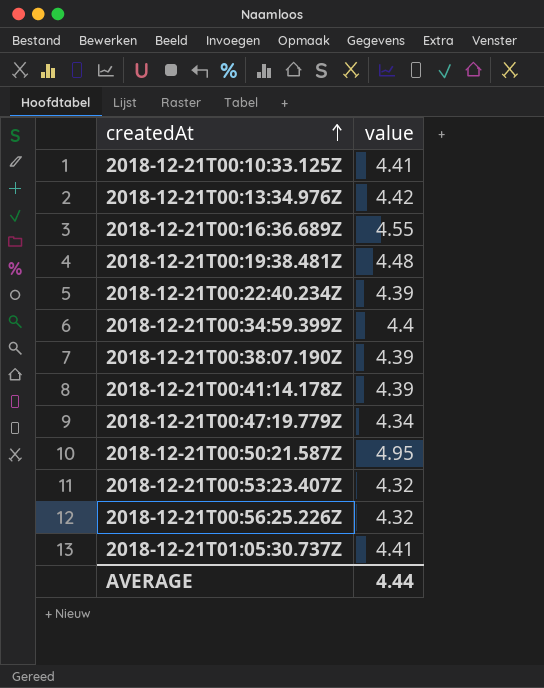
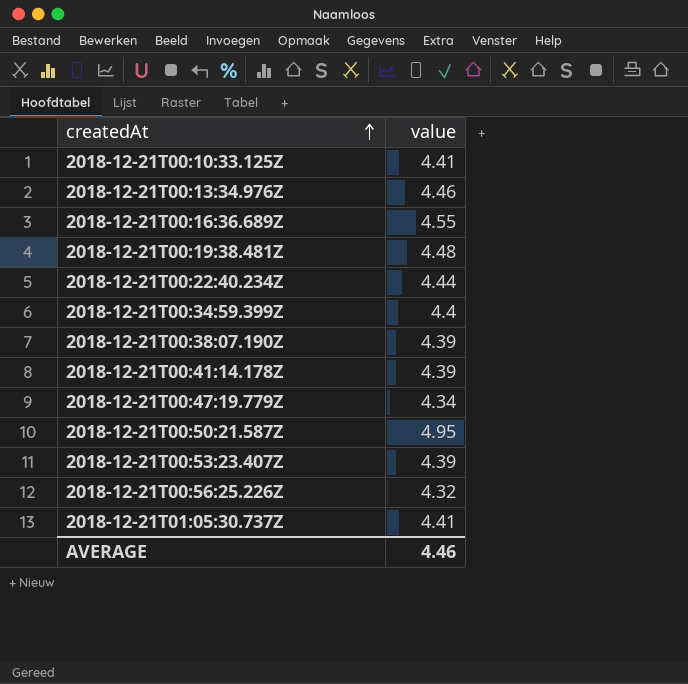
2018-12-21T00:13:34.976Z | value: 4.42 -> 4.46
2018-12-21T00:22:40.234Z | value: 4.39 -> 4.44
2018-12-21T00:53:23.407Z | value: 4.32 -> 4.39
AVERAGE | value: 4.44 -> 4.46

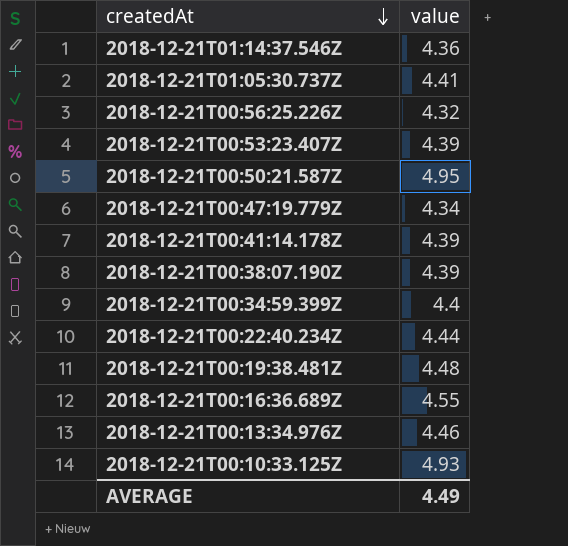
row order: createdAt ascending -> createdAt descending
row 2018-12-21T01:14:37.546Z: none -> 4.36
2018-12-21T00:10:33.125Z | value: 4.41 -> 4.93
AVERAGE | value: 4.46 -> 4.49

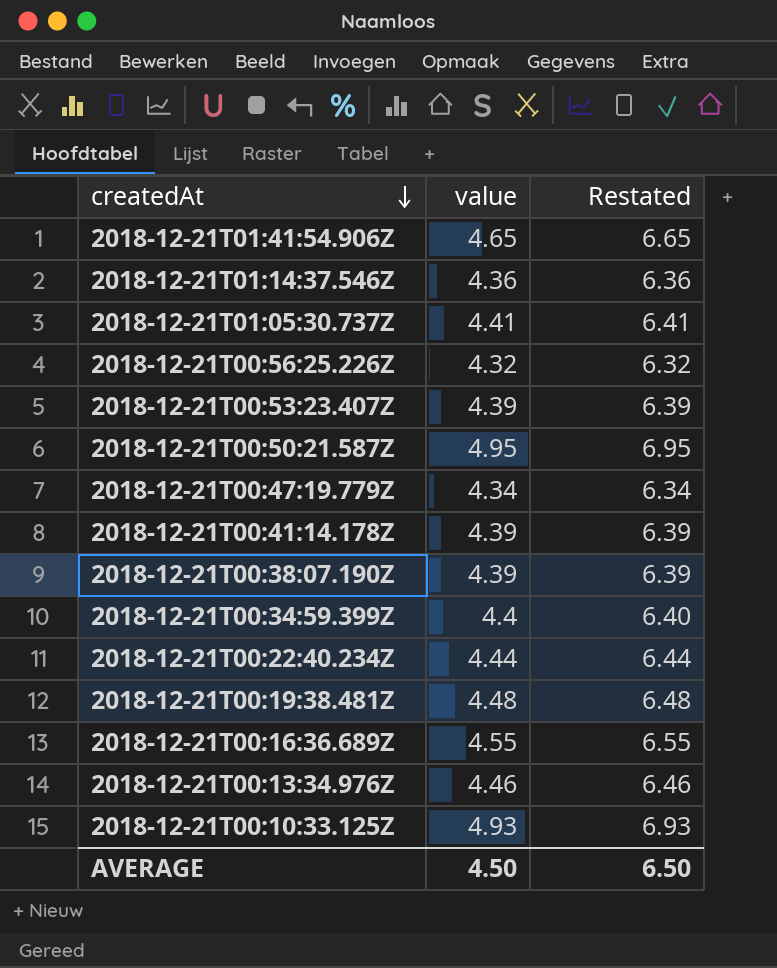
column Restated | formula: none -> [value] + 2
row 2018-12-21T01:41:54.906Z: none -> 4.65 | 6.65
AVERAGE | value: 4.49 -> 4.50

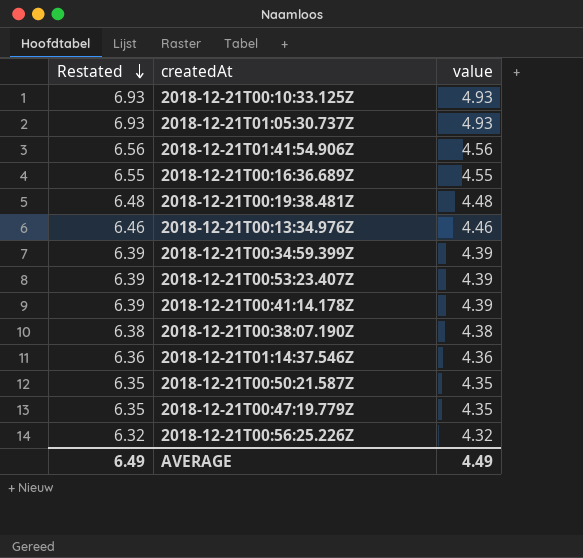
row order: createdAt descending -> Restated descending
column Restated | position: 3 -> 1
row 2018-12-21T00:22:40.234Z: 4.44 | 6.44 -> none
2018-12-21T01:05:30.737Z | Restated: 6.41 -> 6.93
2018-12-21T01:05:30.737Z | value: 4.41 -> 4.93
2018-12-21T01:41:54.906Z | Restated: 6.65 -> 6.56
2018-12-21T01:41:54.906Z | value: 4.65 -> 4.56
2018-12-21T00:34:59.399Z | Restated: 6.40 -> 6.39
2018-12-21T00:34:59.399Z | value: 4.4 -> 4.39
2018-12-21T00:38:07.190Z | Restated: 6.39 -> 6.38
2018-12-21T00:38:07.190Z | value: 4.39 -> 4.38
2018-12-21T00:50:21.587Z | Restated: 6.95 -> 6.35
2018-12-21T00:50:21.587Z | value: 4.95 -> 4.35
2018-12-21T00:47:19.779Z | Restated: 6.34 -> 6.35
2018-12-21T00:47:19.779Z | value: 4.34 -> 4.35
AVERAGE | Restated: 6.50 -> 6.49
AVERAGE | value: 4.50 -> 4.49

